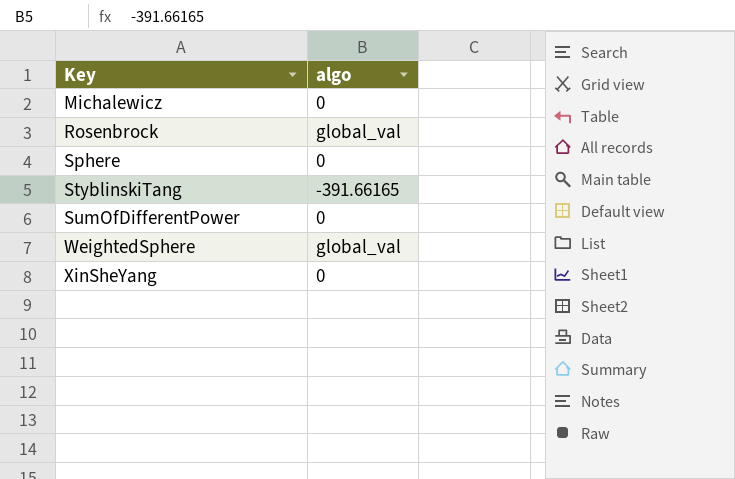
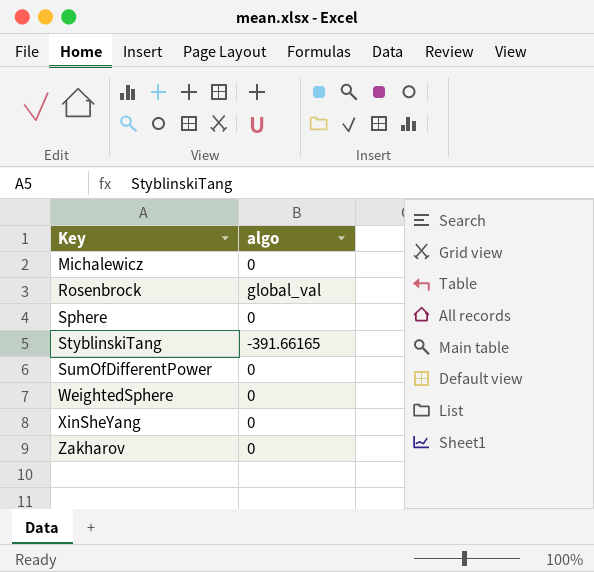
WeightedSphere | algo: global_val -> 0
row Zakharov: none -> 0

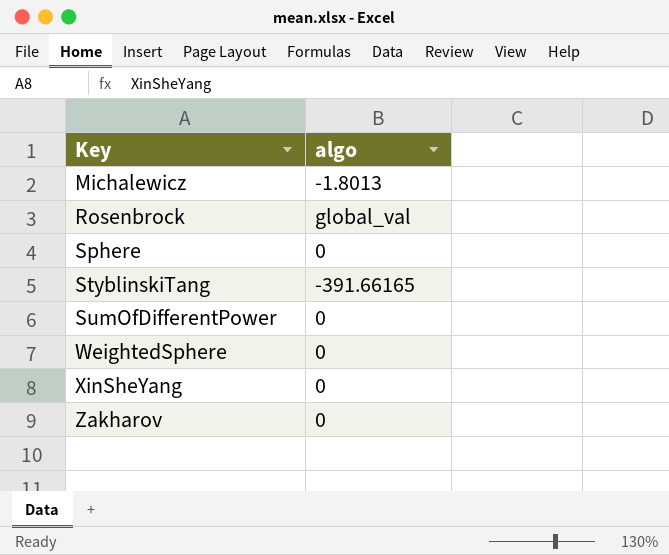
Michalewicz | algo: 0 -> -1.8013

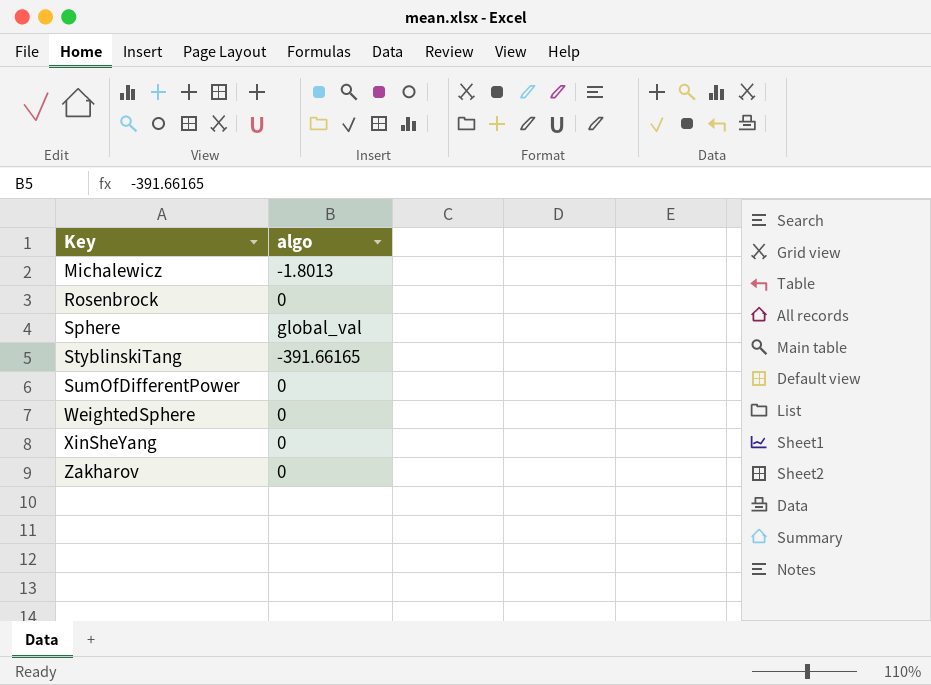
Rosenbrock | algo: global_val -> 0
Sphere | algo: 0 -> global_val

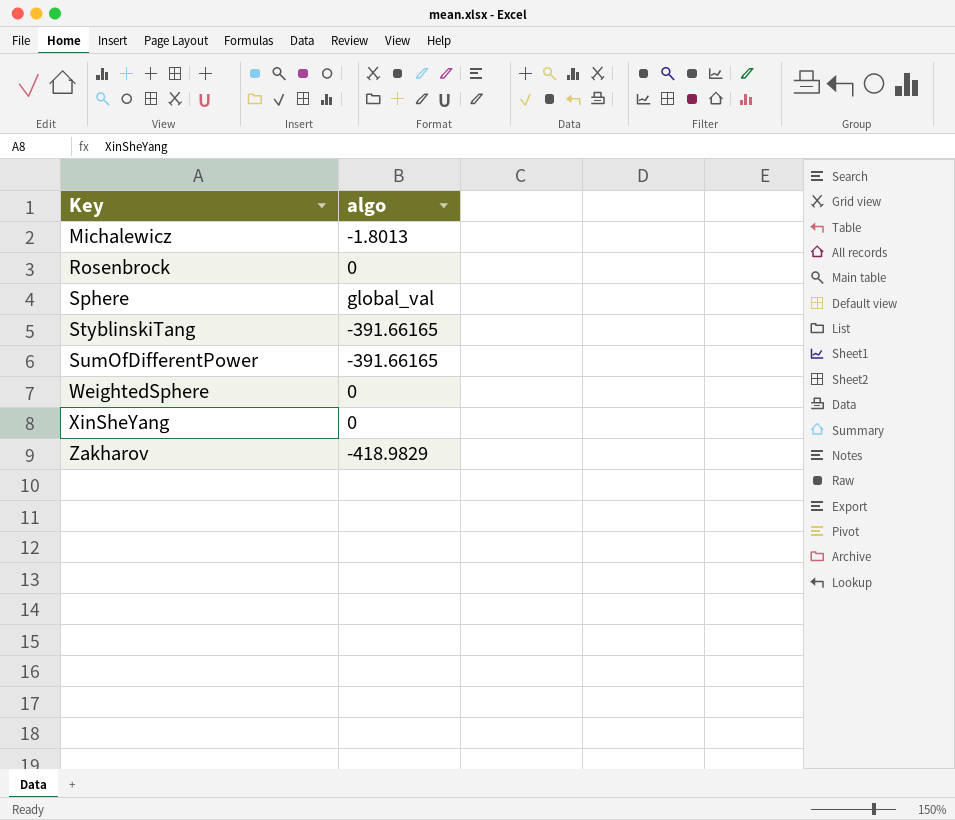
SumOfDifferentPower | algo: 0 -> -391.66165
Zakharov | algo: 0 -> -418.9829

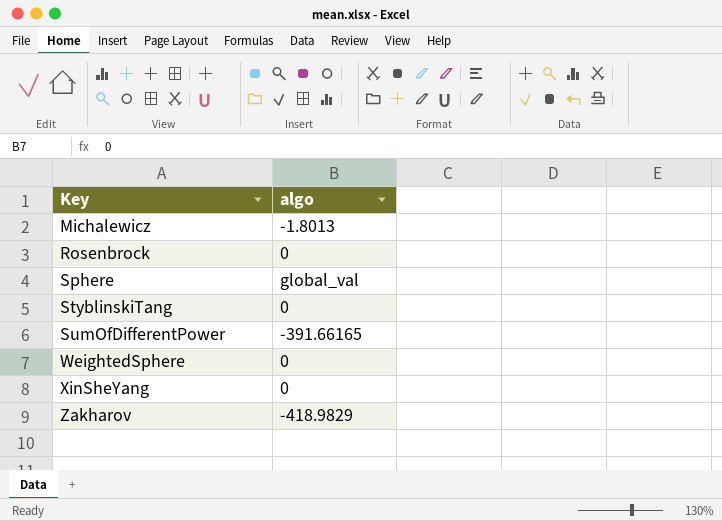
StyblinskiTang | algo: -391.66165 -> 0

